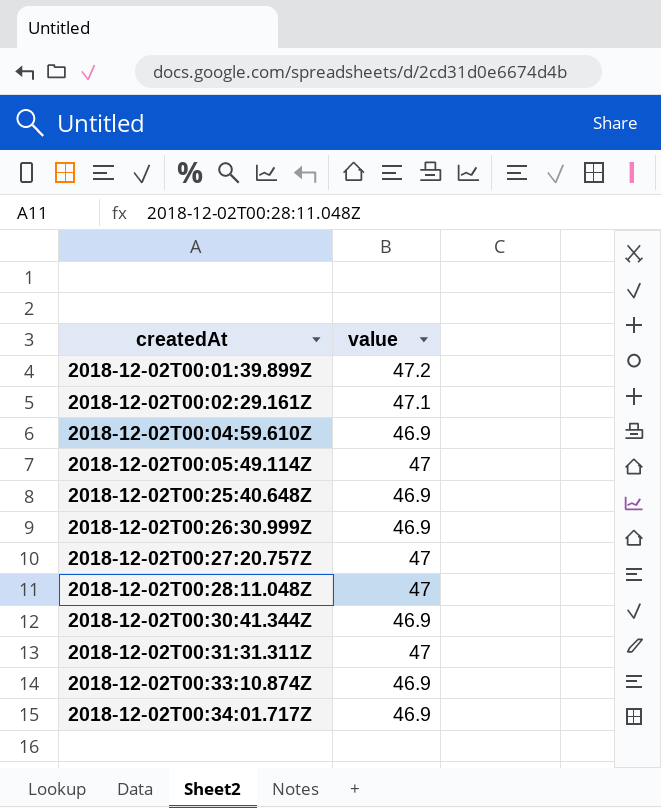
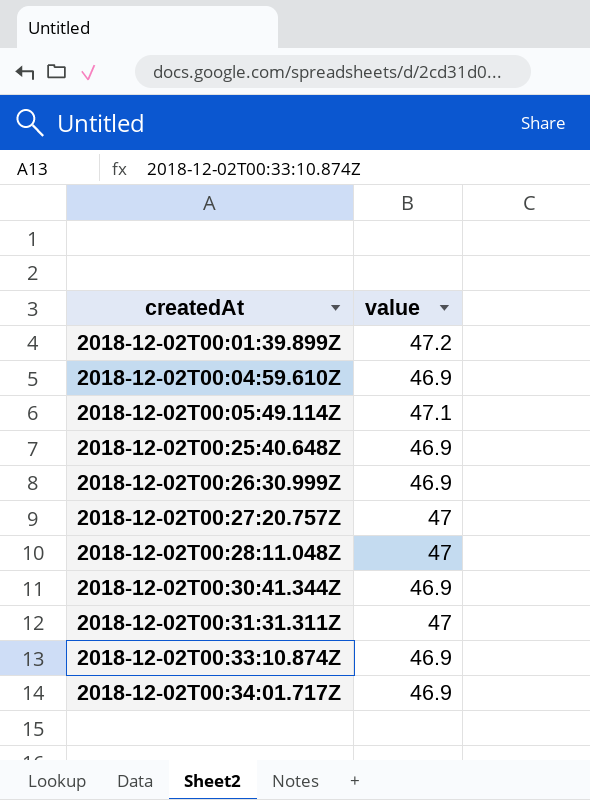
row 2018-12-02T00:02:29.161Z: 47.1 -> none
2018-12-02T00:05:49.114Z | value: 47 -> 47.1

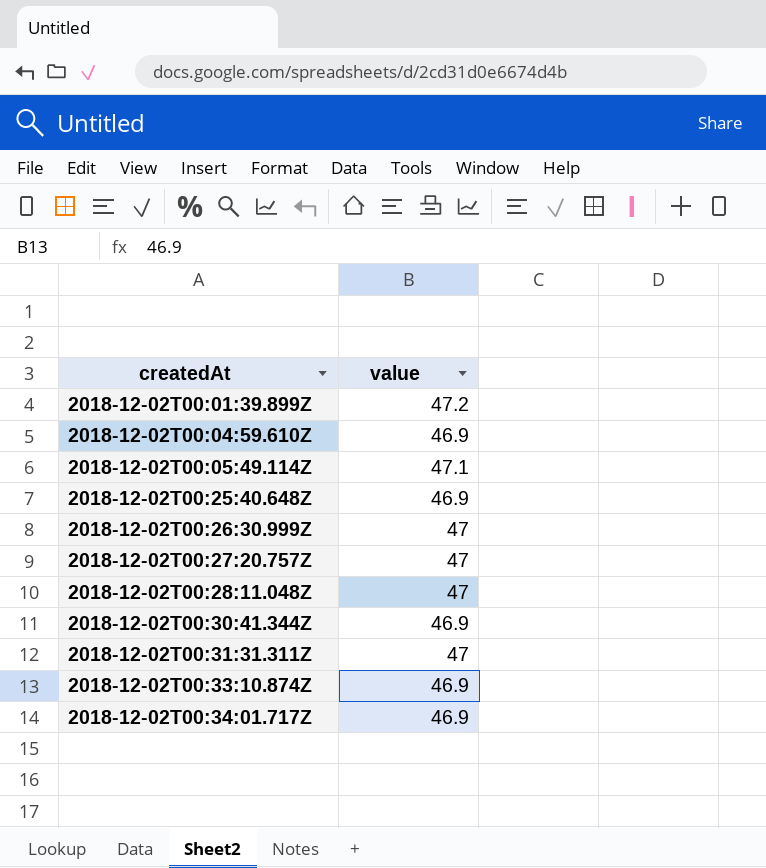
2018-12-02T00:26:30.999Z | value: 46.9 -> 47

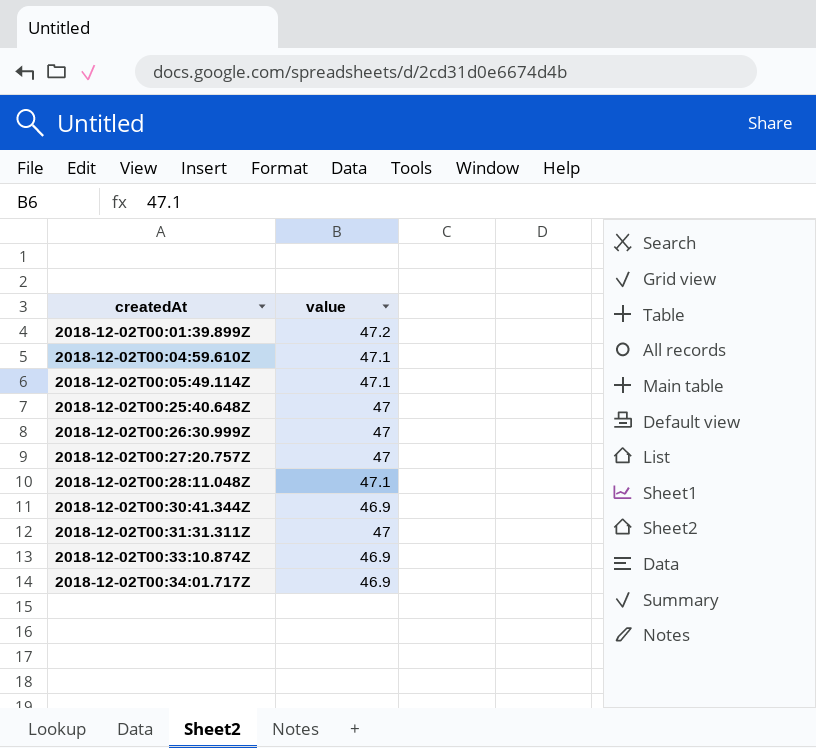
2018-12-02T00:04:59.610Z | value: 46.9 -> 47.1
2018-12-02T00:25:40.648Z | value: 46.9 -> 47
2018-12-02T00:28:11.048Z | value: 47 -> 47.1

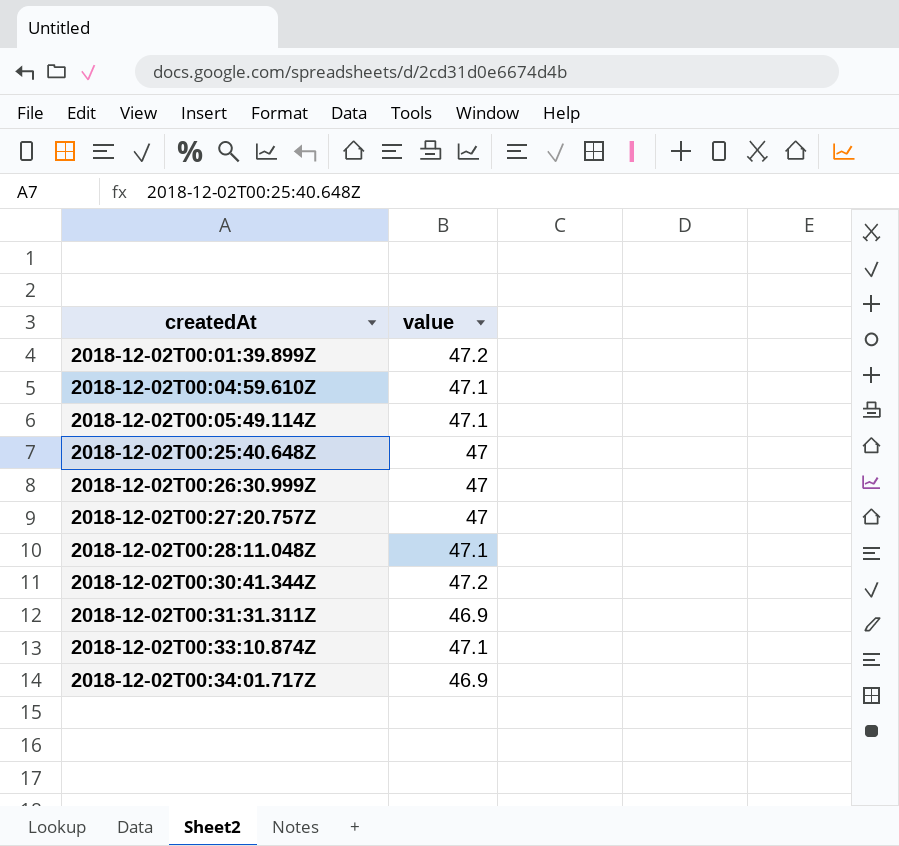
2018-12-02T00:30:41.344Z | value: 46.9 -> 47.2
2018-12-02T00:31:31.311Z | value: 47 -> 46.9
2018-12-02T00:33:10.874Z | value: 46.9 -> 47.1

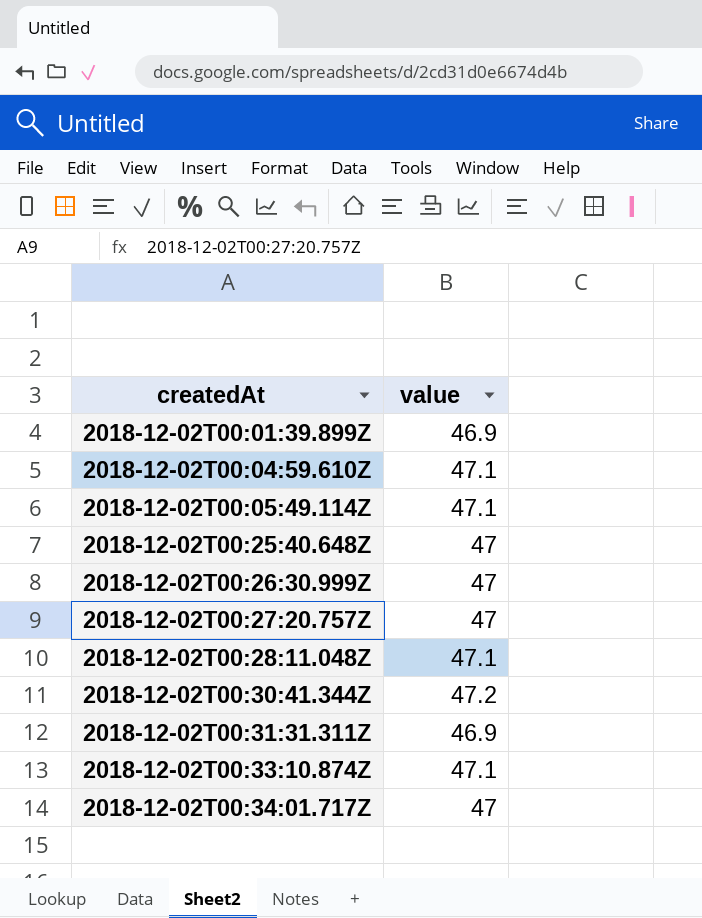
2018-12-02T00:01:39.899Z | value: 47.2 -> 46.9
2018-12-02T00:34:01.717Z | value: 46.9 -> 47

